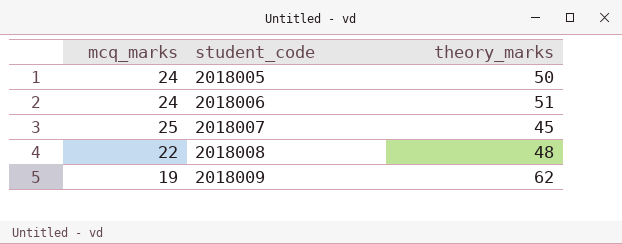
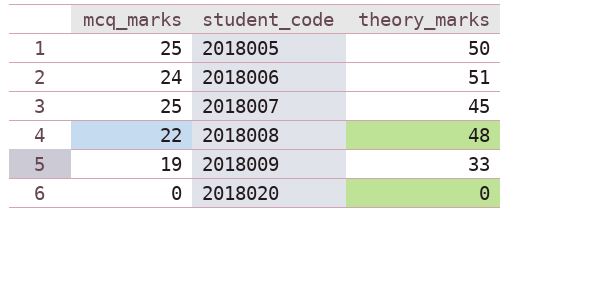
2018005 | mcq_marks: 24 -> 25
2018009 | theory_marks: 62 -> 33
row 2018020: none -> 0 | 0

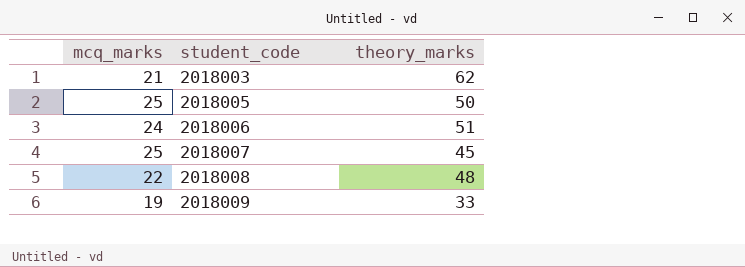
row 2018020: 0 | 0 -> none
row 2018003: none -> 21 | 62

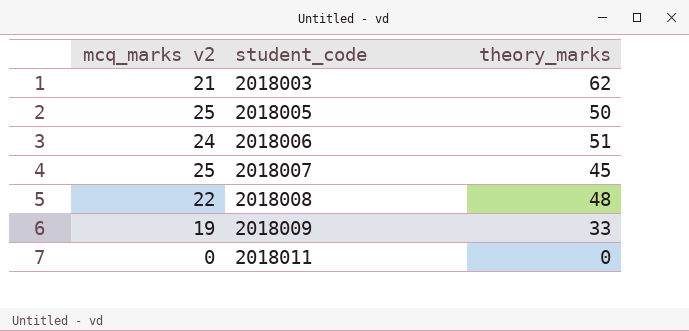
column name: mcq_marks -> mcq_marks v2
row 2018011: none -> 0 | 0

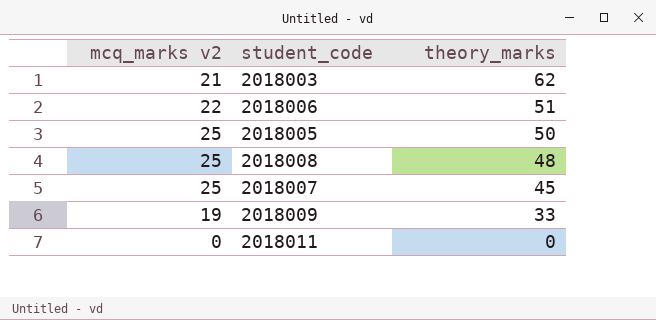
row order: student_code ascending -> theory_marks descending
2018006 | mcq_marks v2: 24 -> 22
2018008 | mcq_marks v2: 22 -> 25

